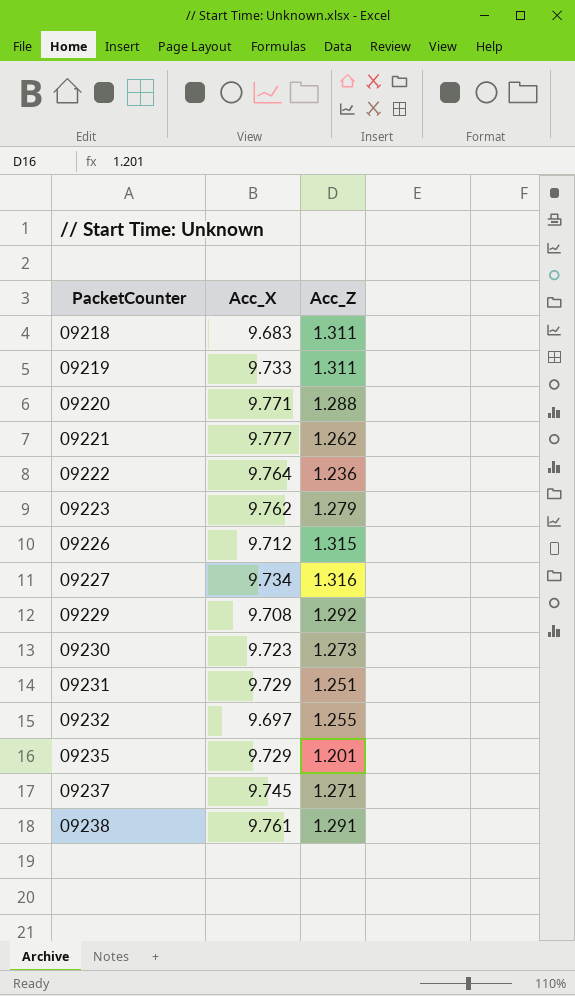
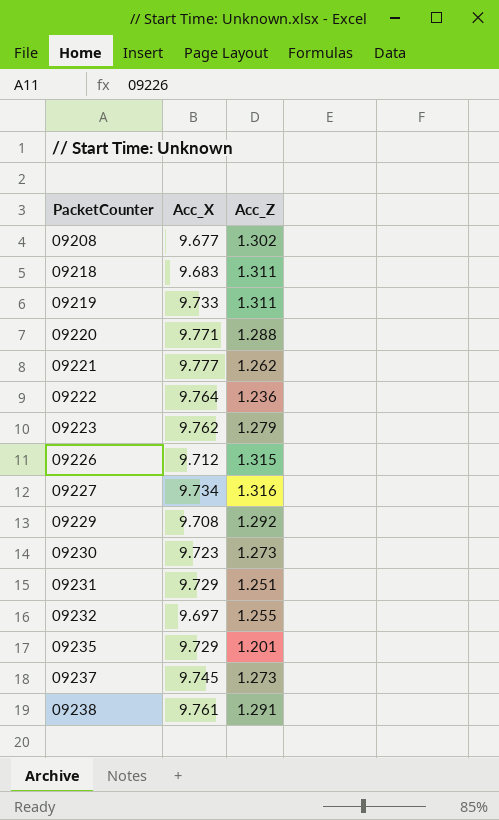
row 09208: none -> 9.677 | 1.302
09237 | Acc_Z: 1.271 -> 1.273

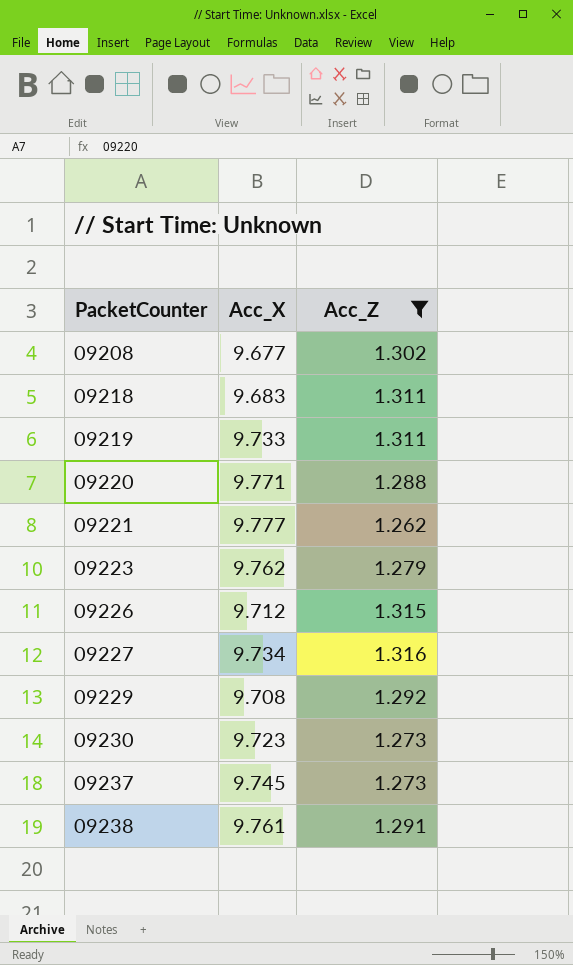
filter: none -> Acc_Z >= 1.262

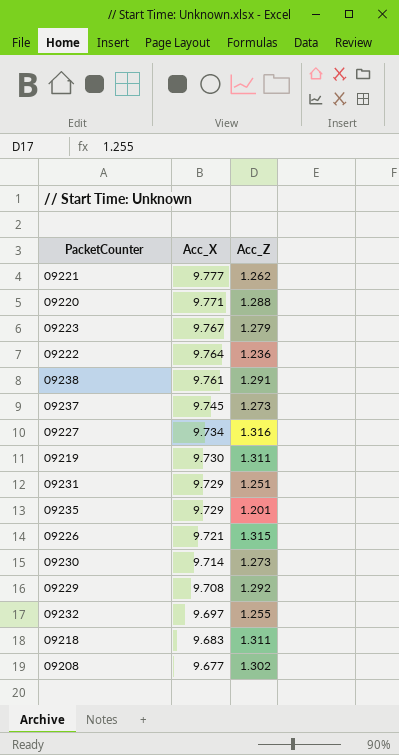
filter: Acc_Z >= 1.262 -> none
row order: PacketCounter ascending -> Acc_X descending
09223 | Acc_X: 9.762 -> 9.767
09219 | Acc_X: 9.733 -> 9.730
09226 | Acc_X: 9.712 -> 9.721
09230 | Acc_X: 9.723 -> 9.714

